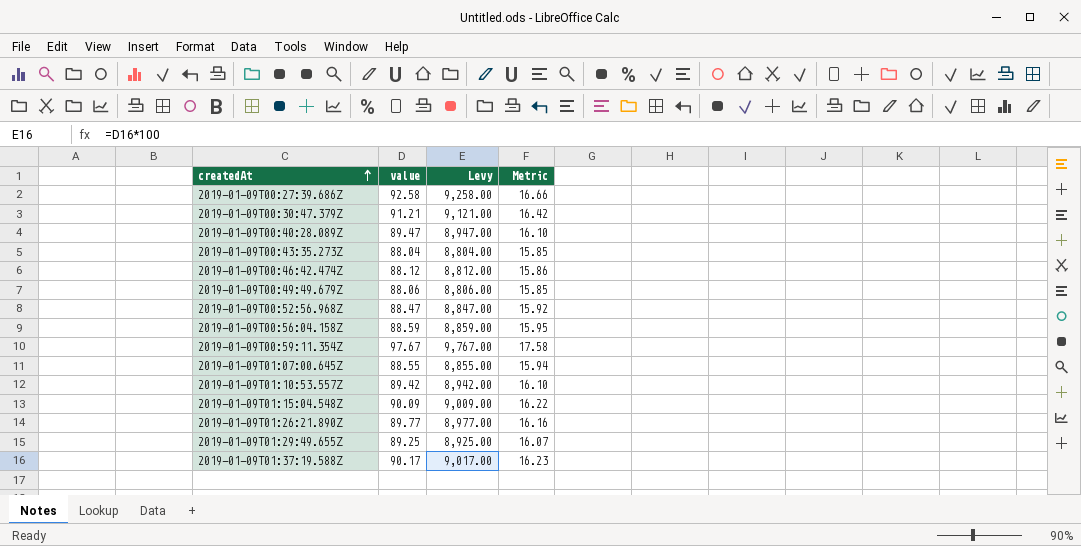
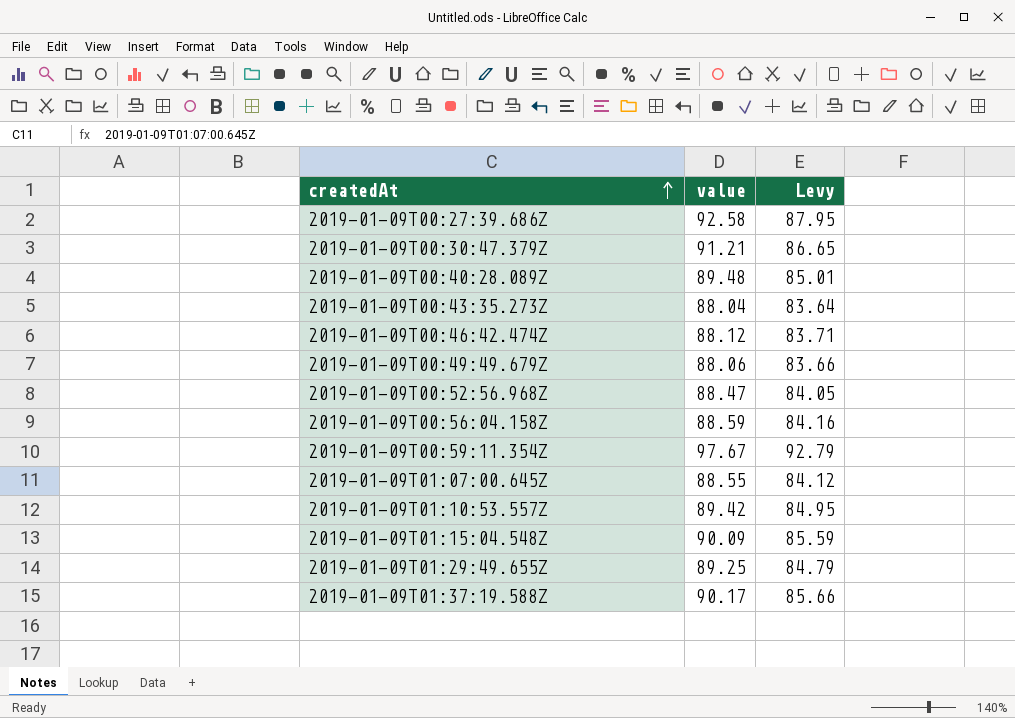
column Metric | formula: [value] * 0.18 -> none
column Levy | formula: [value] * 100 -> [value] * 0.95
row 2019-01-09T01:26:21.890Z: 89.77 | 8,977.00 | 16.16 -> none
2019-01-09T00:40:28.089Z | value: 89.47 -> 89.48

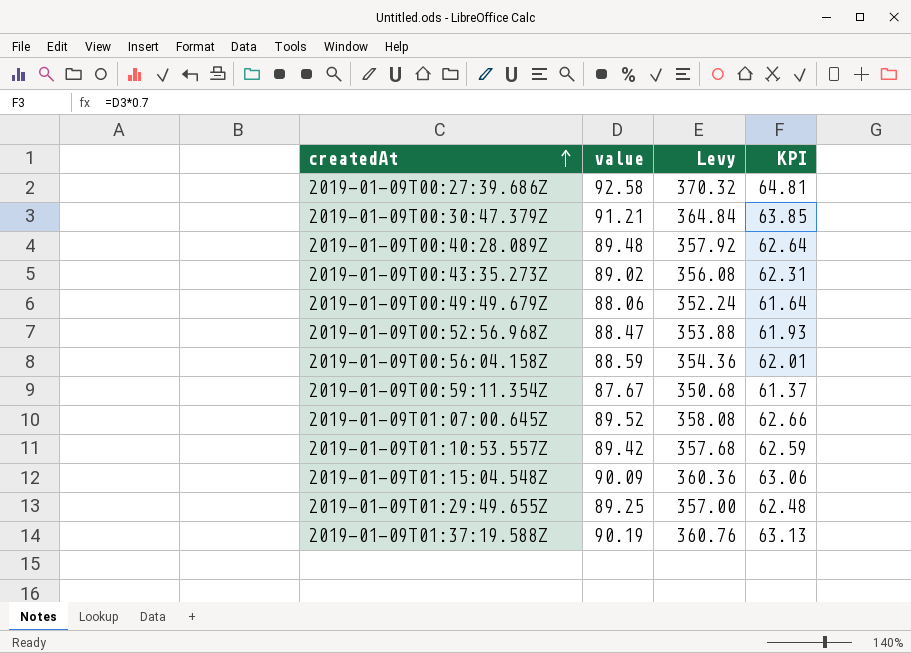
column Levy | formula: [value] * 0.95 -> [value] * 4
column KPI | formula: none -> [value] * 0.7
row 2019-01-09T00:46:42.474Z: 88.12 | 83.71 -> none
2019-01-09T00:43:35.273Z | value: 88.04 -> 89.02
2019-01-09T00:59:11.354Z | value: 97.67 -> 87.67
2019-01-09T01:07:00.645Z | value: 88.55 -> 89.52
2019-01-09T01:37:19.588Z | value: 90.17 -> 90.19

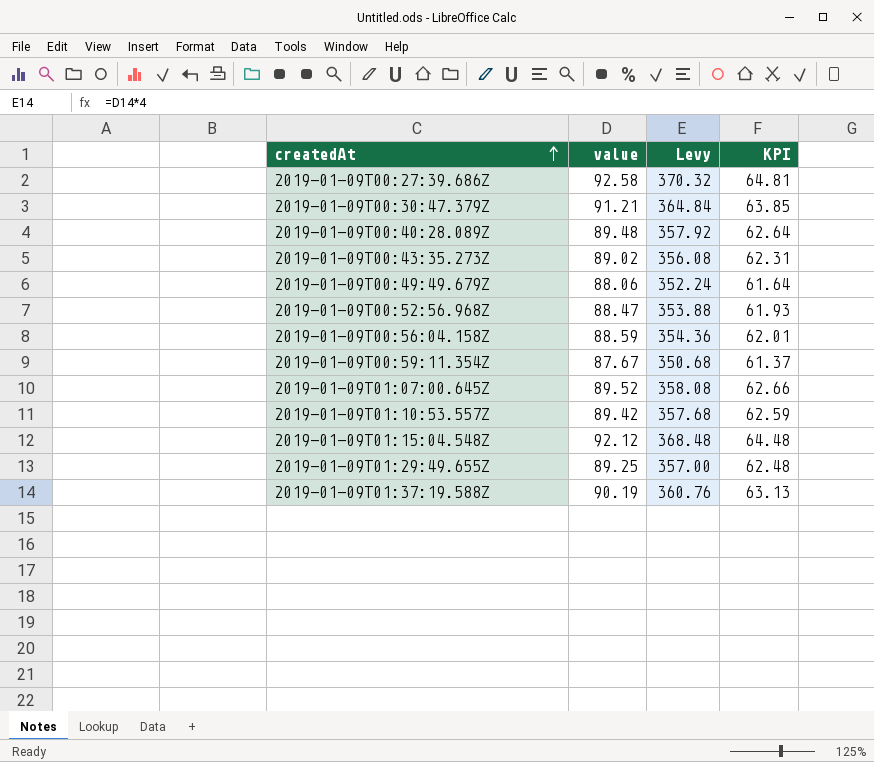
2019-01-09T01:15:04.548Z | value: 90.09 -> 92.12
2019-01-09T01:15:04.548Z | Levy: 360.36 -> 368.48
2019-01-09T01:15:04.548Z | KPI: 63.06 -> 64.48

